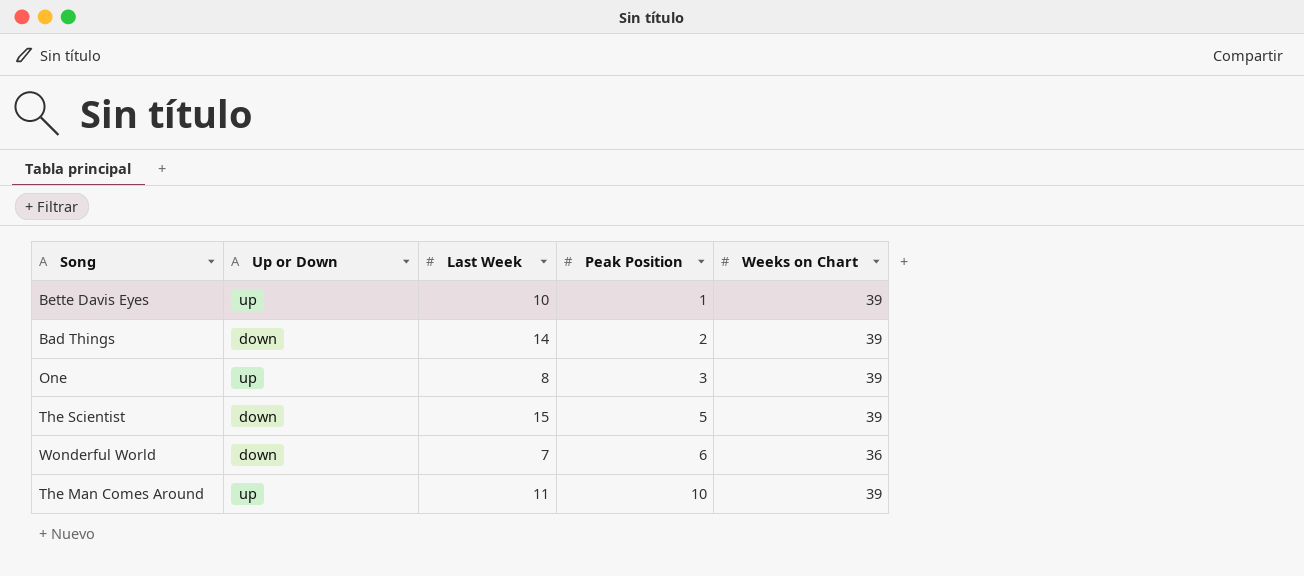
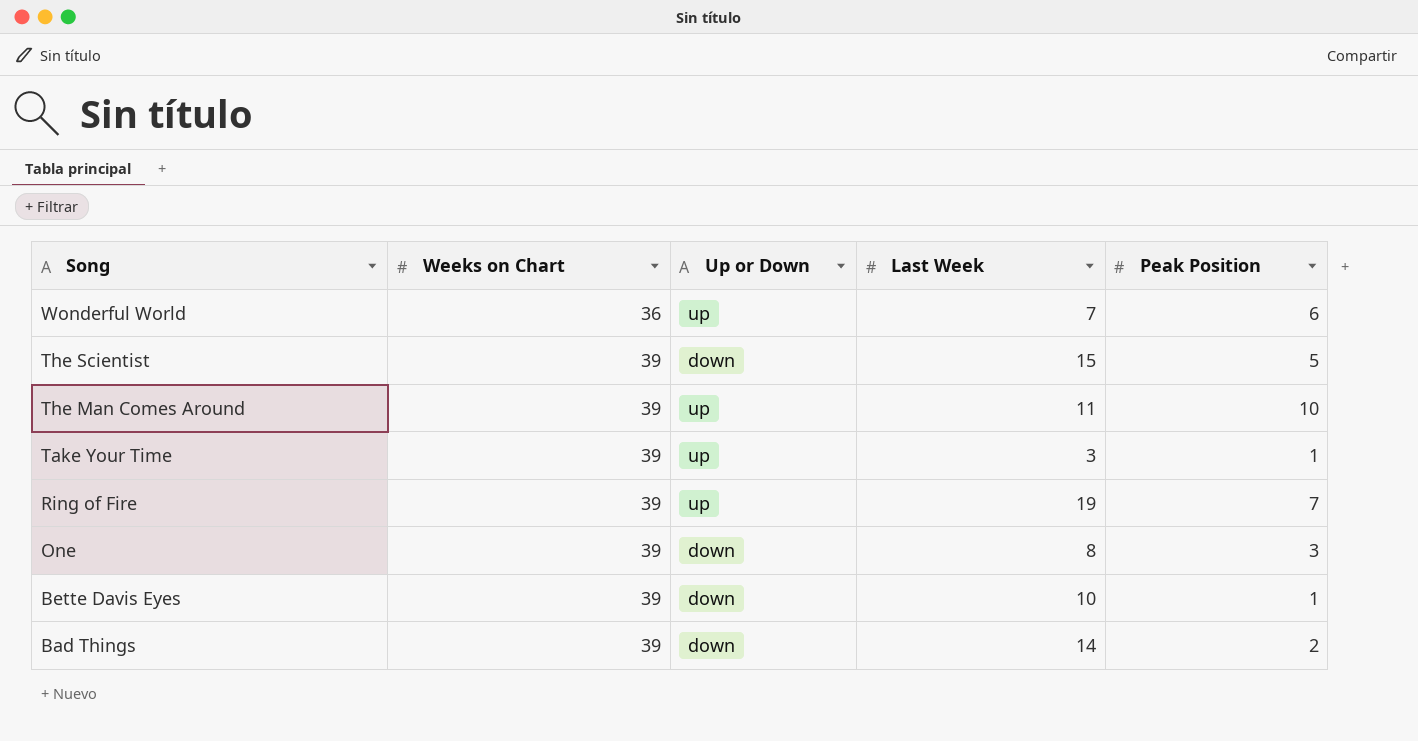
row order: Peak Position ascending -> Song descending
column Weeks on Chart | position: 5 -> 2
Wonderful World | Up or Down: down -> up
row Take Your Time: none -> 39 | up | 3 | 1
row Ring of Fire: none -> 39 | up | 19 | 7
One | Up or Down: up -> down
Bette Davis Eyes | Up or Down: up -> down

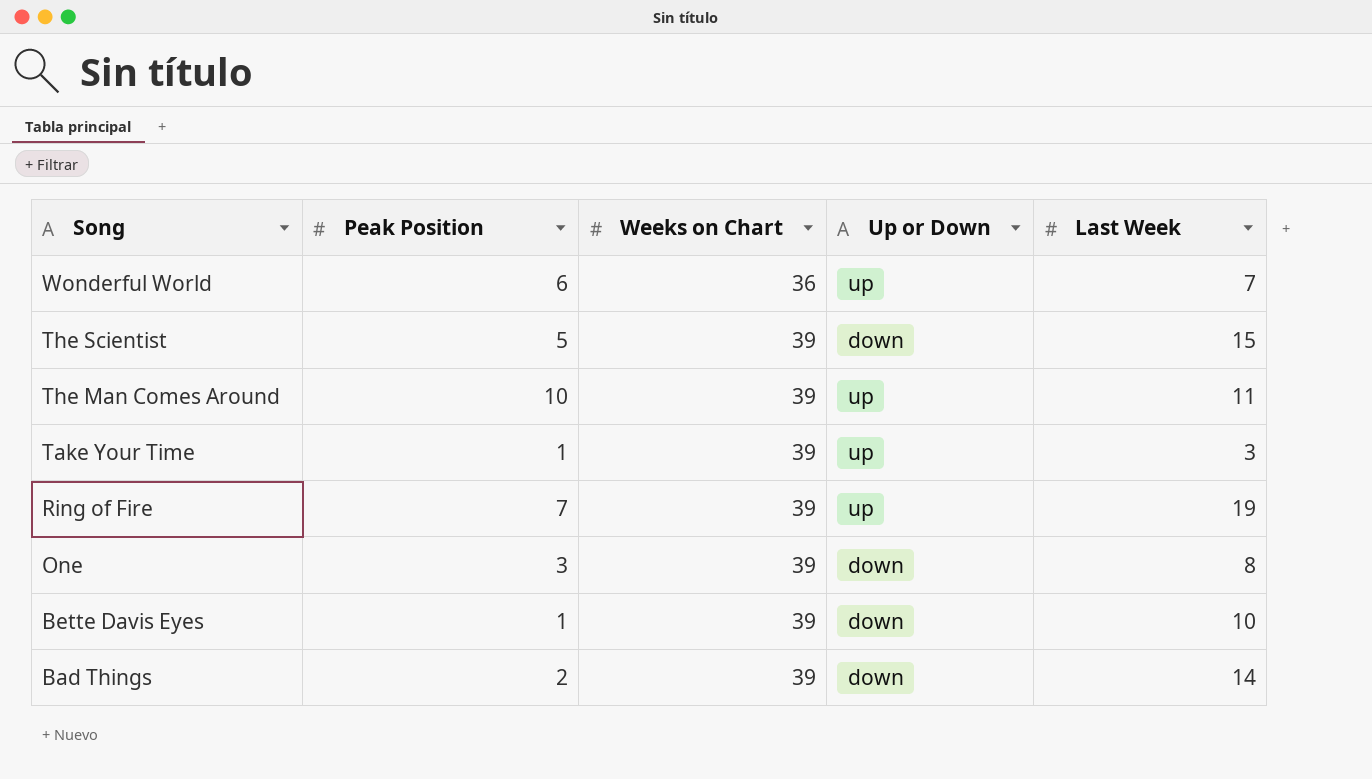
column Peak Position | position: 5 -> 2

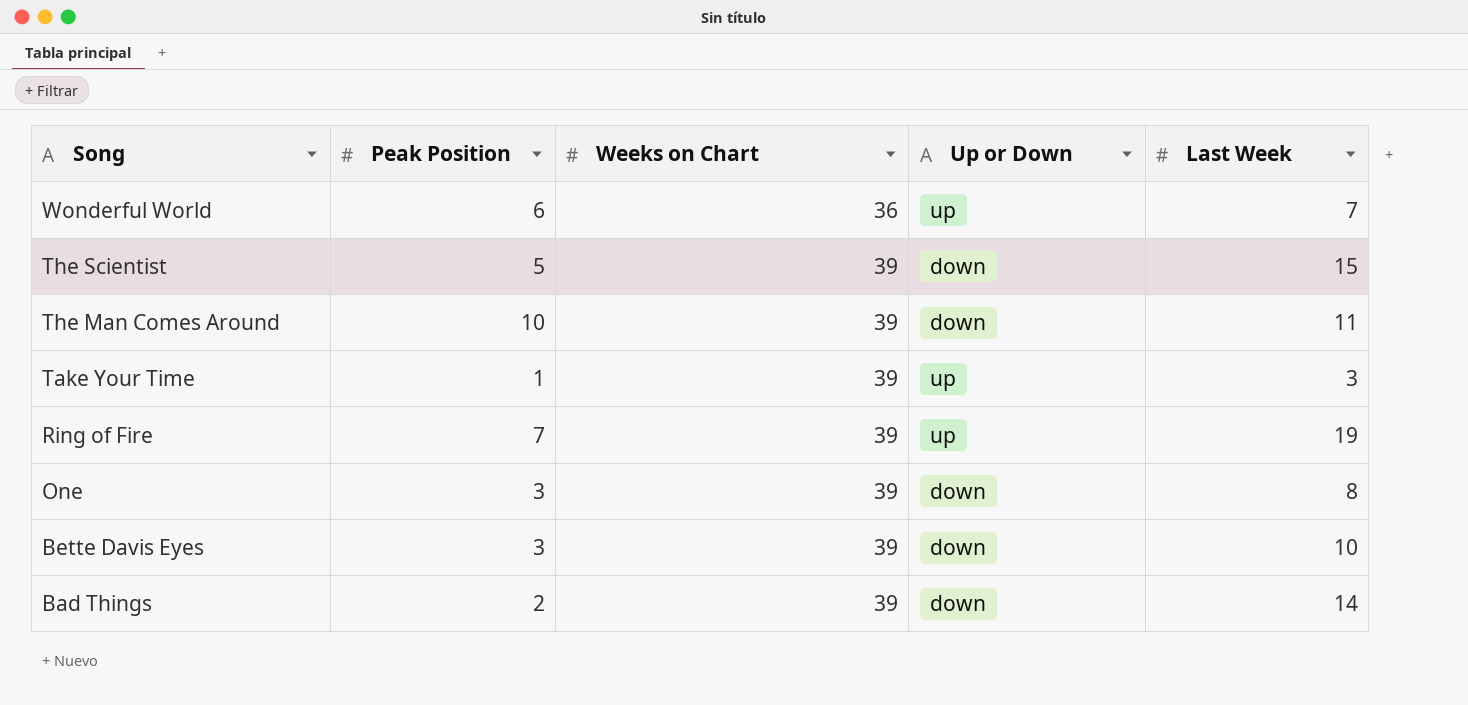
The Man Comes Around | Up or Down: up -> down
Bette Davis Eyes | Peak Position: 1 -> 3

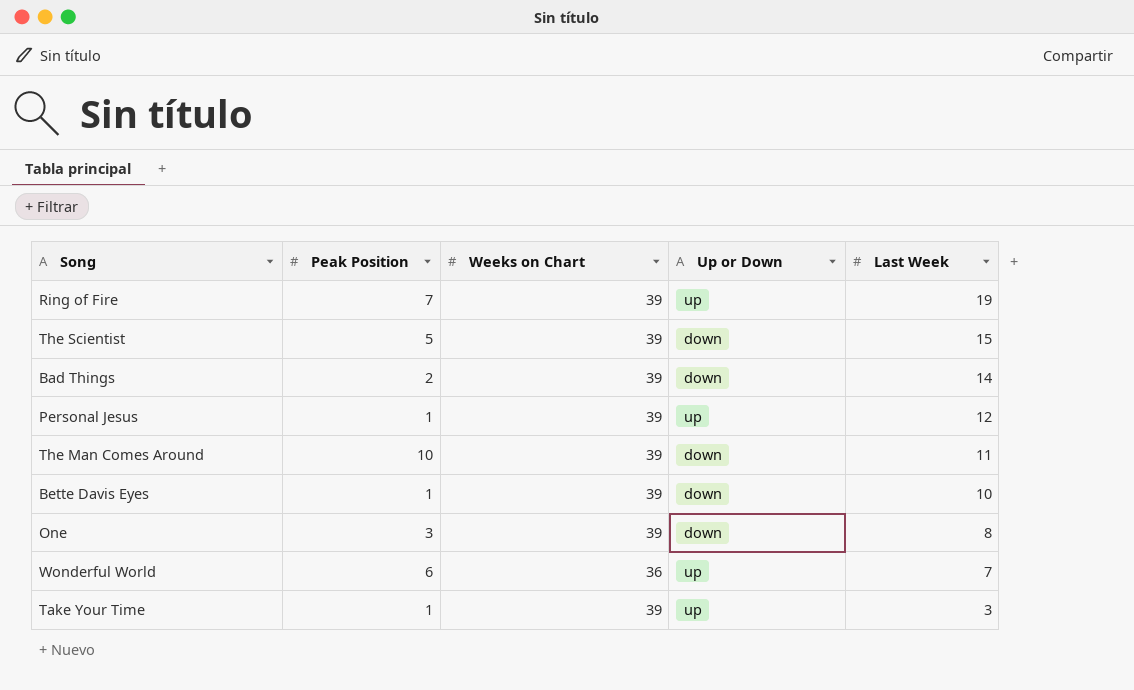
row order: Song descending -> Last Week descending
row Personal Jesus: none -> 1 | 39 | up | 12
Bette Davis Eyes | Peak Position: 3 -> 1

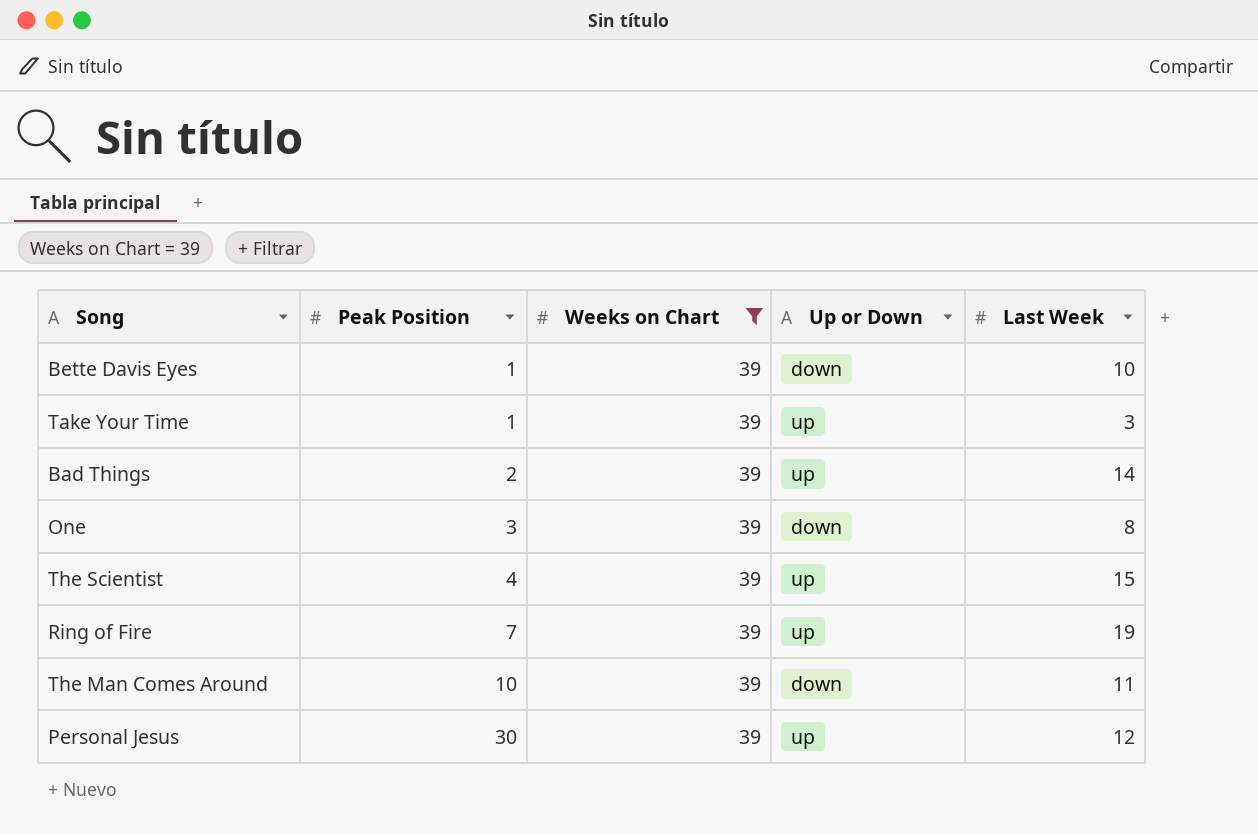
filter: none -> Weeks on Chart = 39
row order: Last Week descending -> Peak Position ascending
Bad Things | Up or Down: down -> up
The Scientist | Peak Position: 5 -> 4
The Scientist | Up or Down: down -> up
Personal Jesus | Peak Position: 1 -> 30

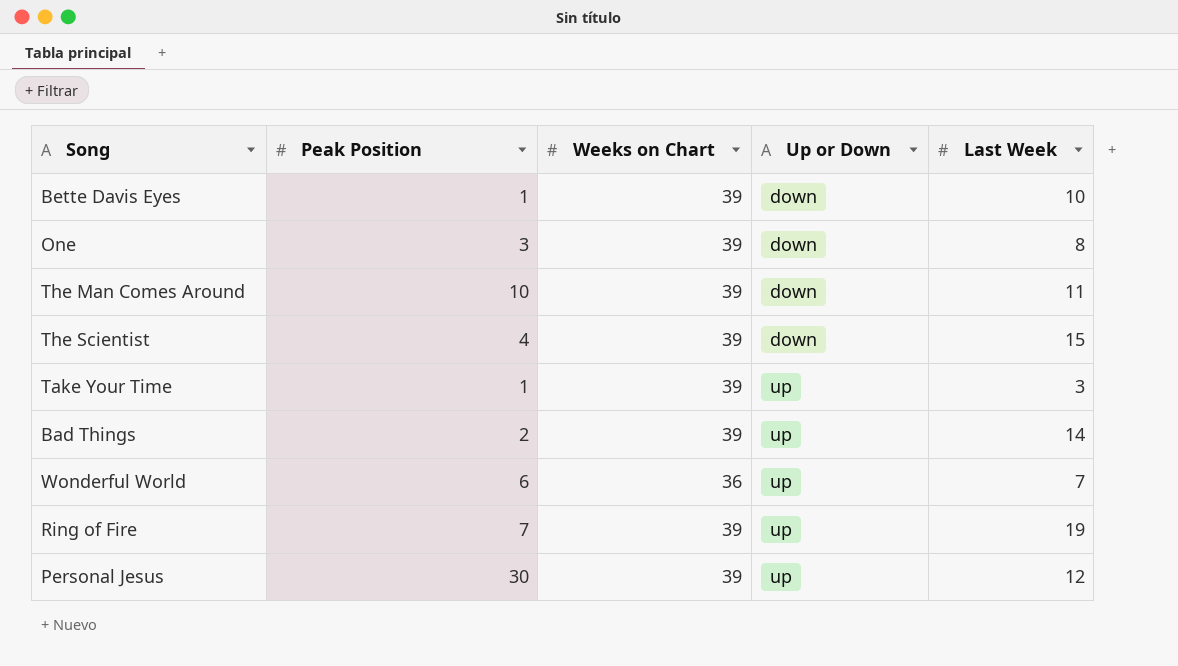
filter: Weeks on Chart = 39 -> none
row order: Peak Position ascending -> Up or Down ascending
The Scientist | Up or Down: up -> down

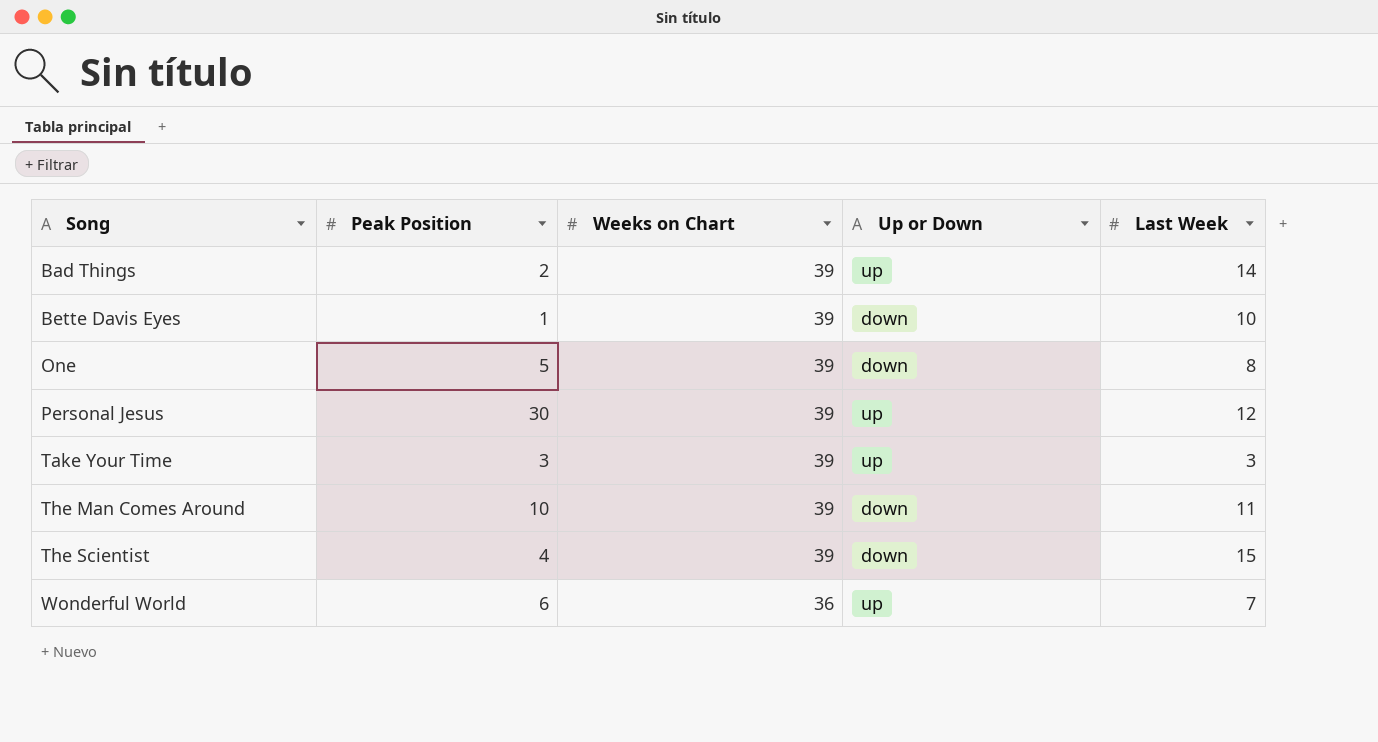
row order: Up or Down ascending -> Song ascending
row Ring of Fire: 7 | 39 | up | 19 -> none
One | Peak Position: 3 -> 5
Take Your Time | Peak Position: 1 -> 3

